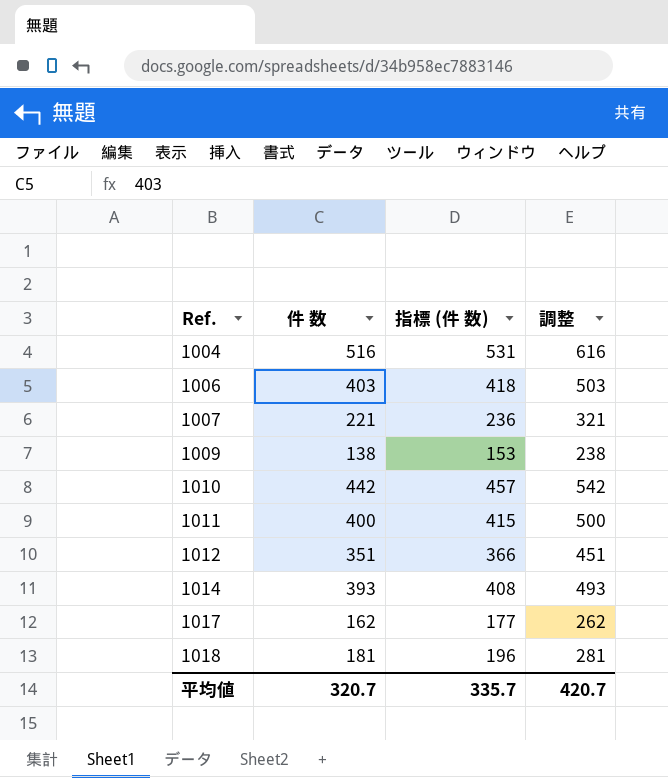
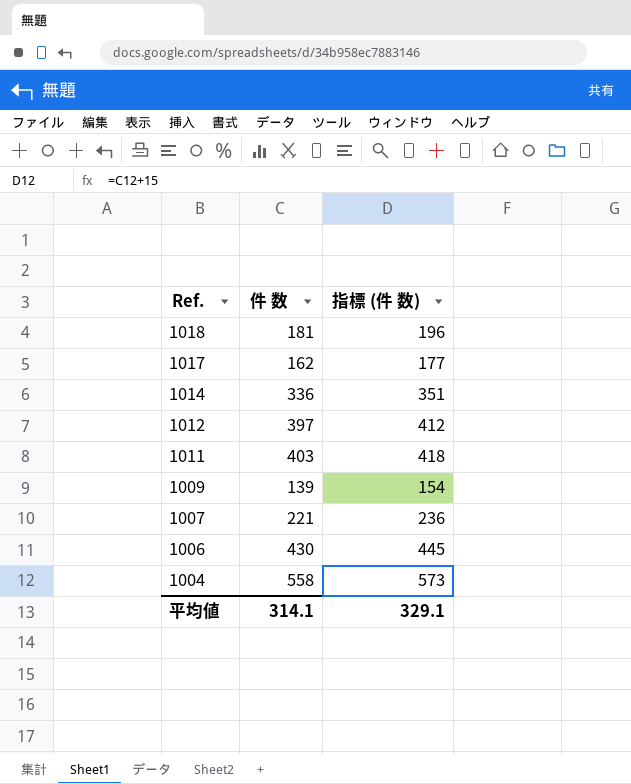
row order: Ref. ascending -> Ref. descending
column 調整 | formula: [件 数] + 100 -> none
row 1010: 442 | 457 | 542 -> none
1014 | 件 数: 393 -> 336
1014 | 指標 (件 数): 408 -> 351
1012 | 件 数: 351 -> 397
1012 | 指標 (件 数): 366 -> 412
1011 | 件 数: 400 -> 403
1011 | 指標 (件 数): 415 -> 418
1009 | 件 数: 138 -> 139
1009 | 指標 (件 数): 153 -> 154
1006 | 件 数: 403 -> 430
1006 | 指標 (件 数): 418 -> 445
1004 | 件 数: 516 -> 558
1004 | 指標 (件 数): 531 -> 573
平均値 | 件 数: 320.7 -> 314.1
平均値 | 指標 (件 数): 335.7 -> 329.1

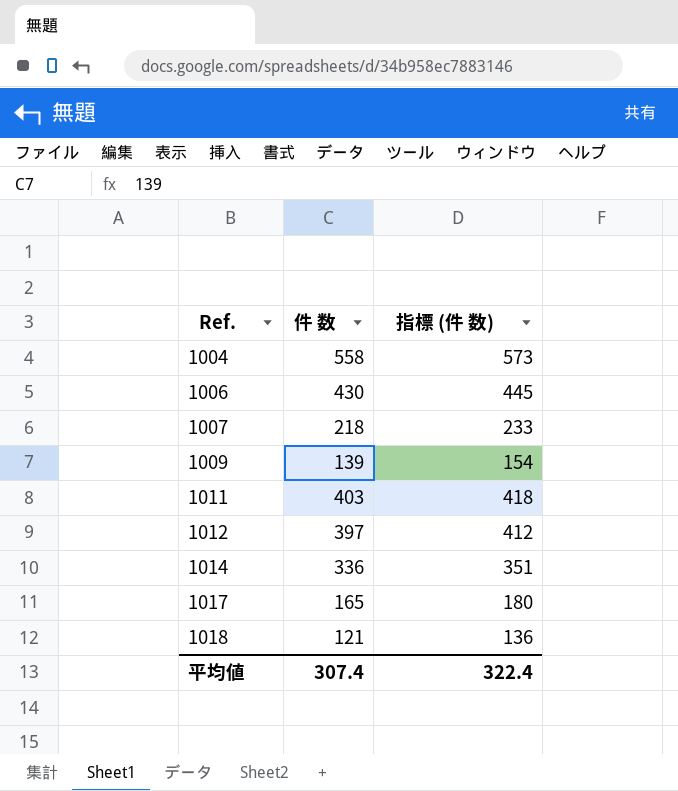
row order: Ref. descending -> Ref. ascending
1007 | 件 数: 221 -> 218
1007 | 指標 (件 数): 236 -> 233
1017 | 件 数: 162 -> 165
1017 | 指標 (件 数): 177 -> 180
1018 | 件 数: 181 -> 121
1018 | 指標 (件 数): 196 -> 136
平均値 | 件 数: 314.1 -> 307.4
平均値 | 指標 (件 数): 329.1 -> 322.4

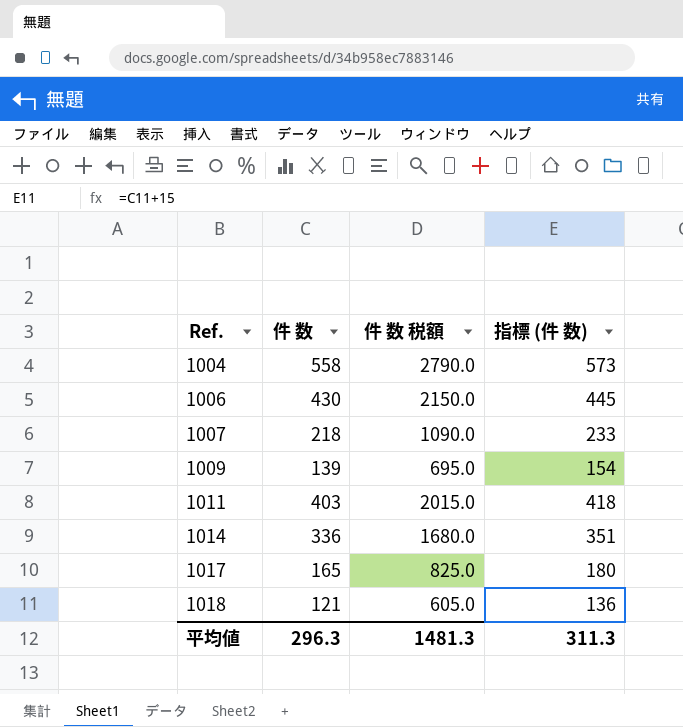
column 件 数 税額 | formula: none -> [件 数] * 5
row 1012: 397 | 412 -> none
平均値 | 件 数: 307.4 -> 296.3
平均値 | 指標 (件 数): 322.4 -> 311.3

